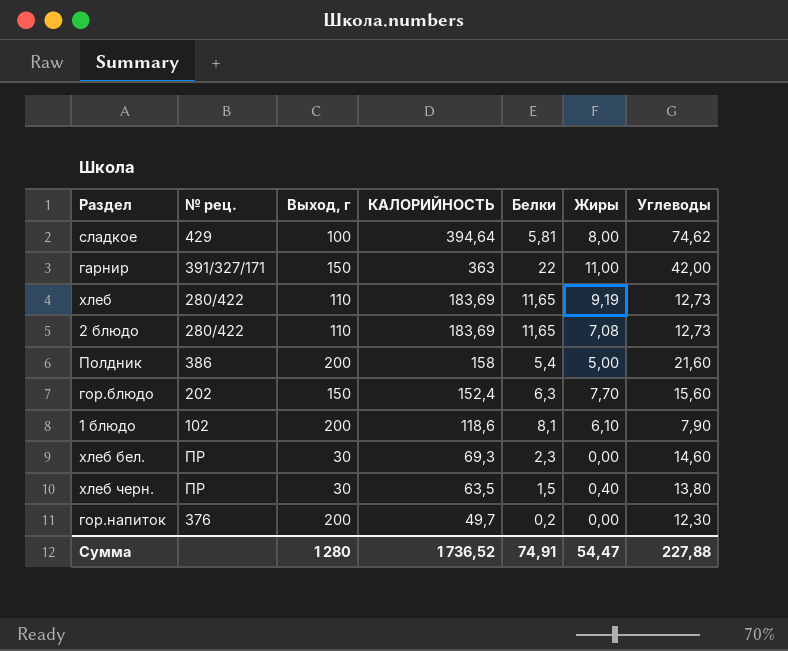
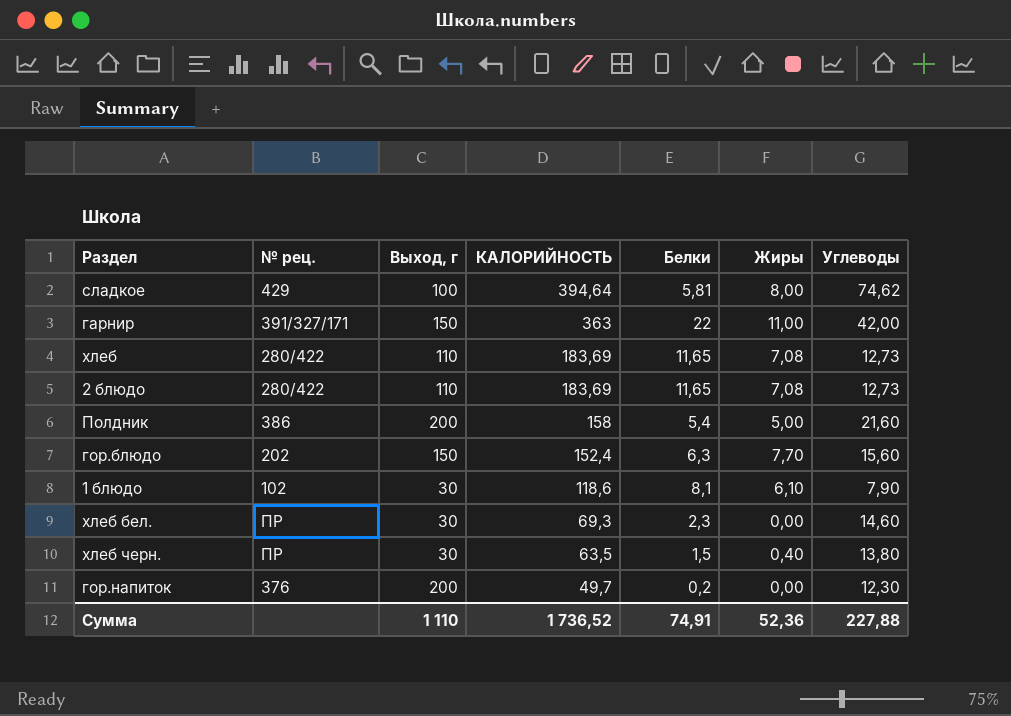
хлеб | Жиры: 9,19 -> 7,08
1 блюдо | Выход, г: 200 -> 30
Сумма | Выход, г: 1 280 -> 1 110
Сумма | Жиры: 54,47 -> 52,36

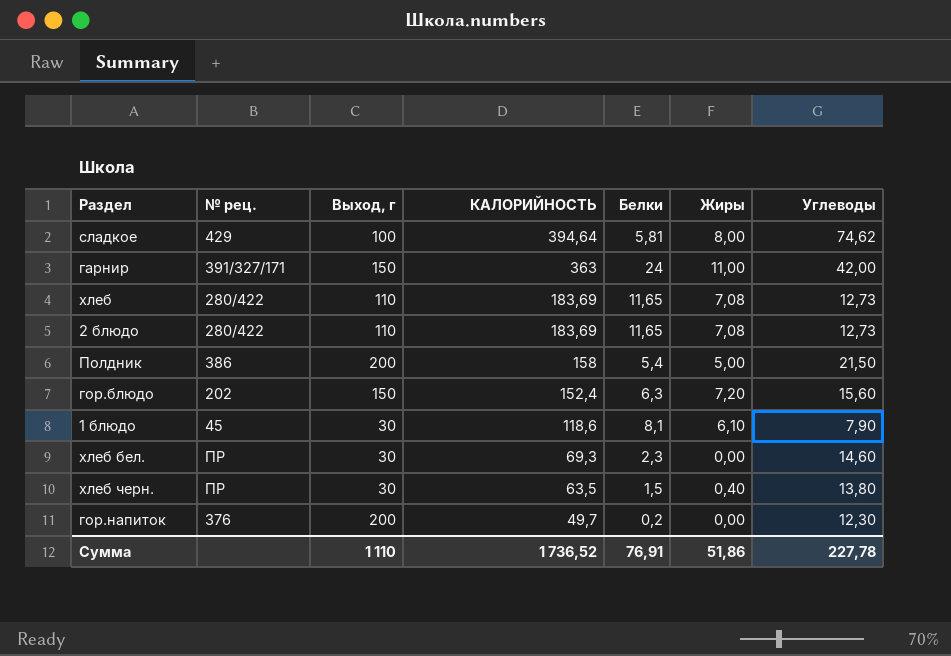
гарнир | Белки: 22 -> 24
Полдник | Углеводы: 21,60 -> 21,50
гор.блюдо | Жиры: 7,70 -> 7,20
1 блюдо | № рец.: 102 -> 45
Сумма | Белки: 74,91 -> 76,91
Сумма | Жиры: 52,36 -> 51,86
Сумма | Углеводы: 227,88 -> 227,78

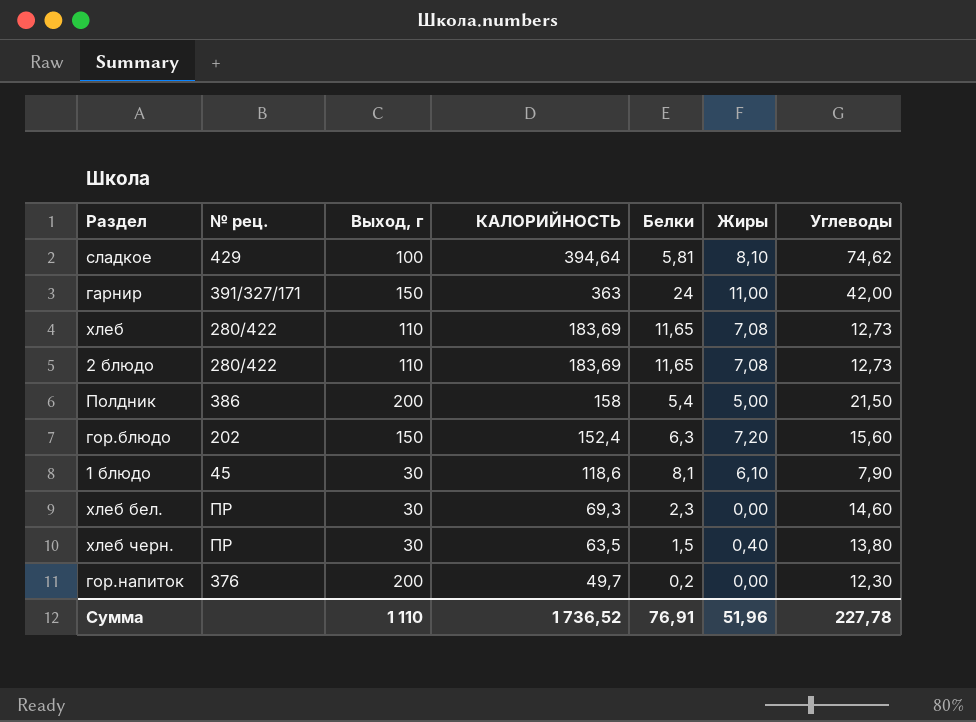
сладкое | Жиры: 8,00 -> 8,10
Сумма | Жиры: 51,86 -> 51,96

